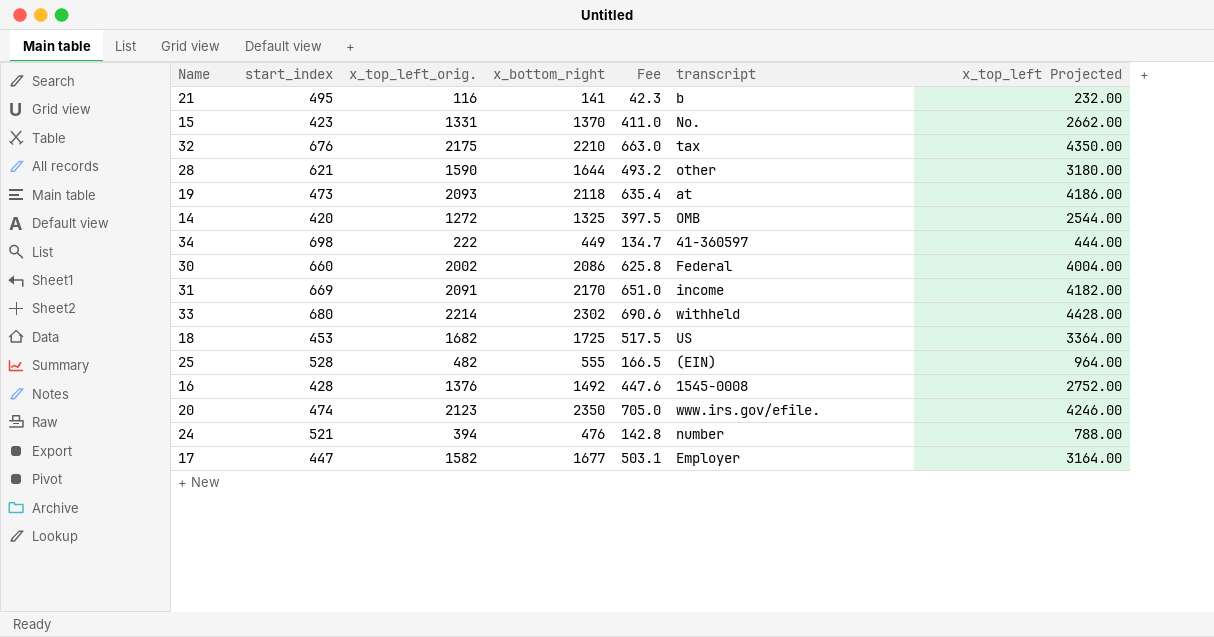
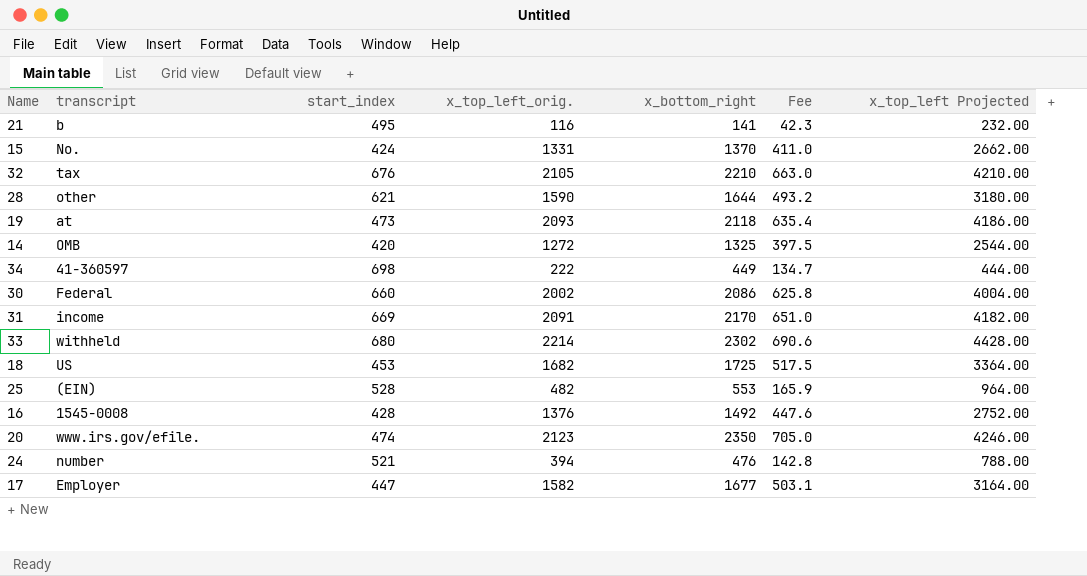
column transcript | position: 6 -> 2
15 | start_index: 423 -> 424
32 | x_top_left_orig.: 2175 -> 2105
32 | x_top_left Projected: 4350.00 -> 4210.00
25 | x_bottom_right: 555 -> 553
25 | Fee: 166.5 -> 165.9

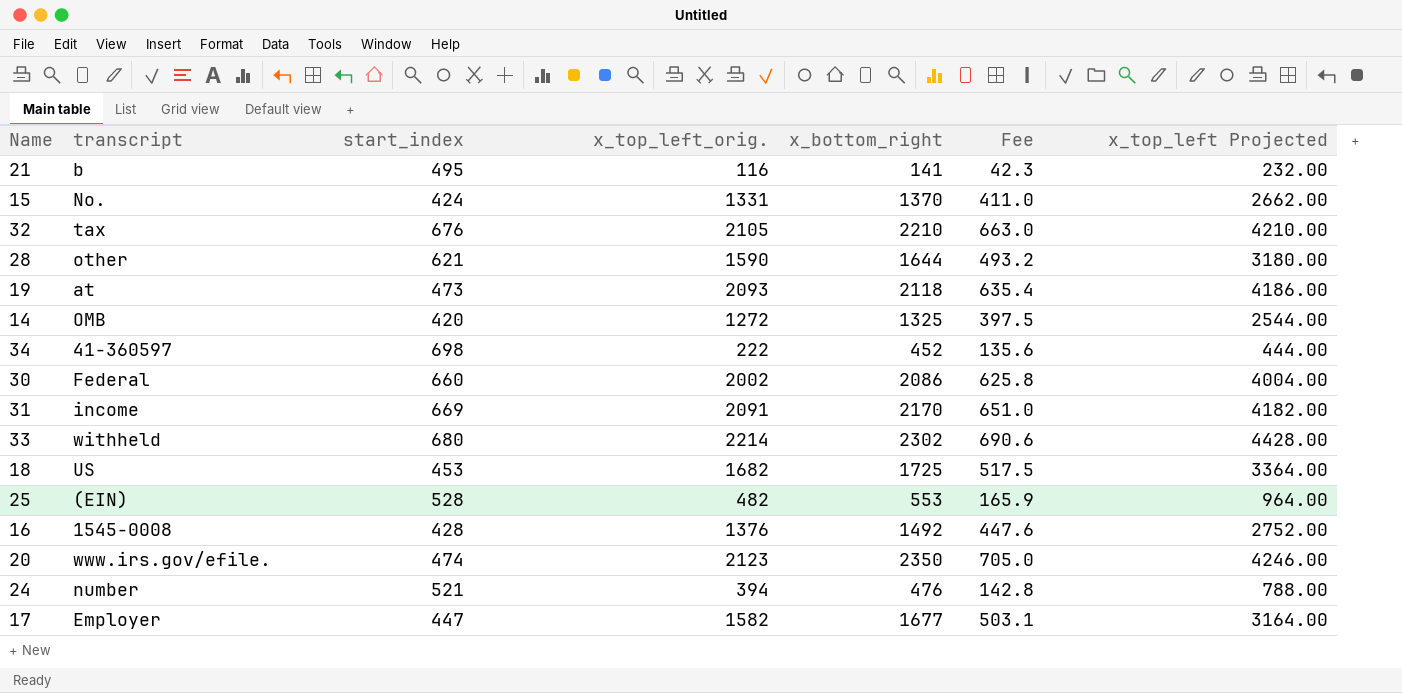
34 | x_bottom_right: 449 -> 452
34 | Fee: 134.7 -> 135.6

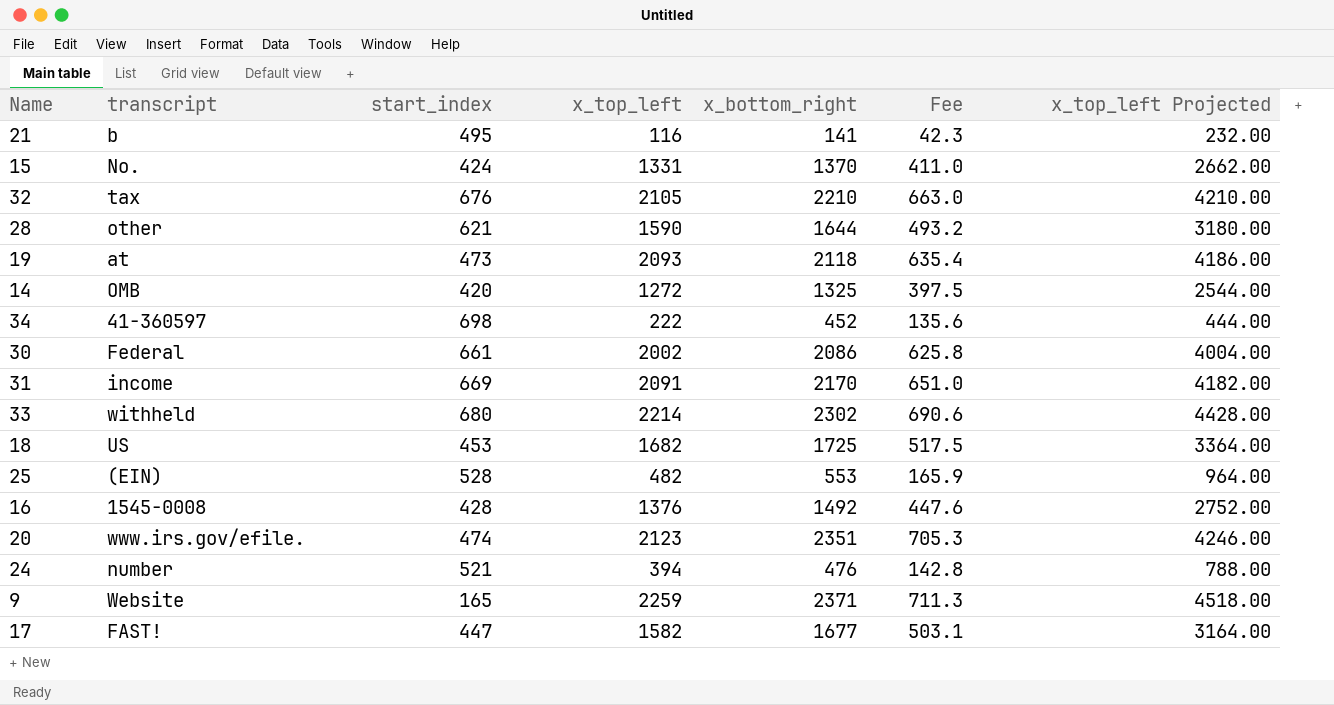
column name: x_top_left_orig. -> x_top_left
30 | start_index: 660 -> 661
20 | x_bottom_right: 2350 -> 2351
20 | Fee: 705.0 -> 705.3
row 9: none -> Website | 165 | 2259 | 2371 | 711.3 | 4518.00
17 | transcript: Employer -> FAST!

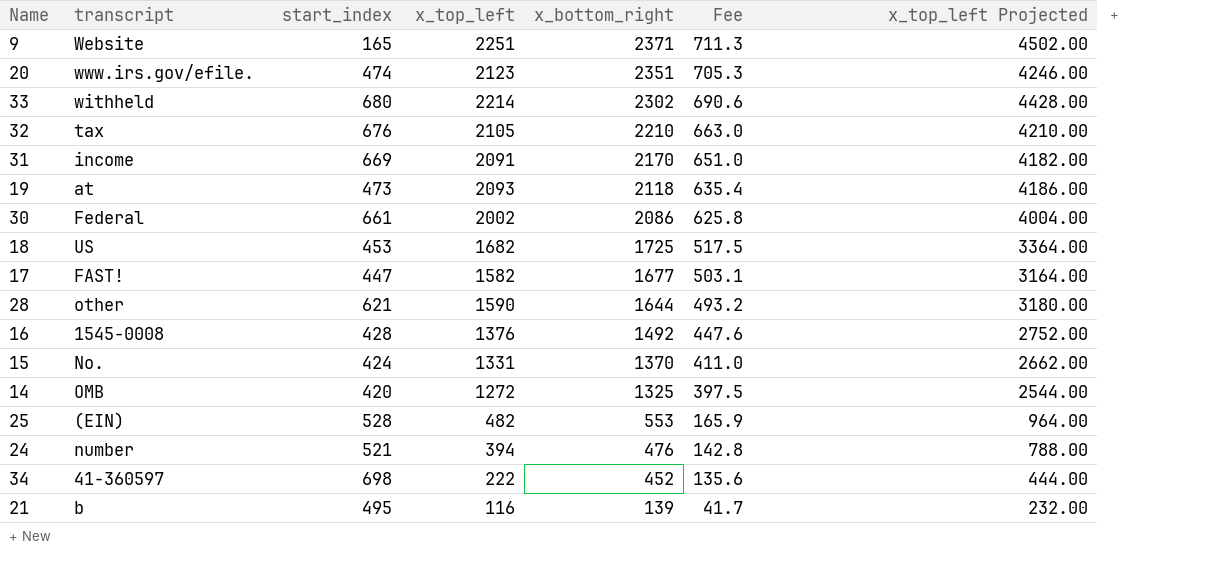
row order: none -> x_bottom_right descending
9 | x_top_left: 2259 -> 2251
9 | x_top_left Projected: 4518.00 -> 4502.00
21 | x_bottom_right: 141 -> 139
21 | Fee: 42.3 -> 41.7

